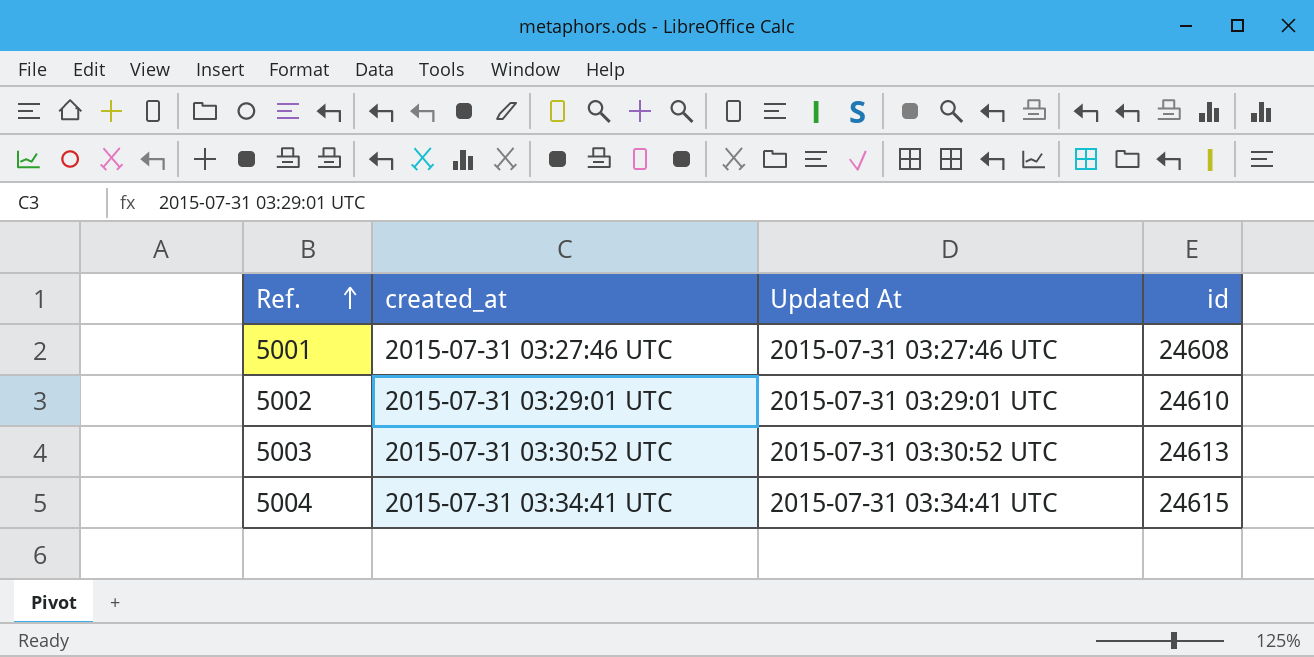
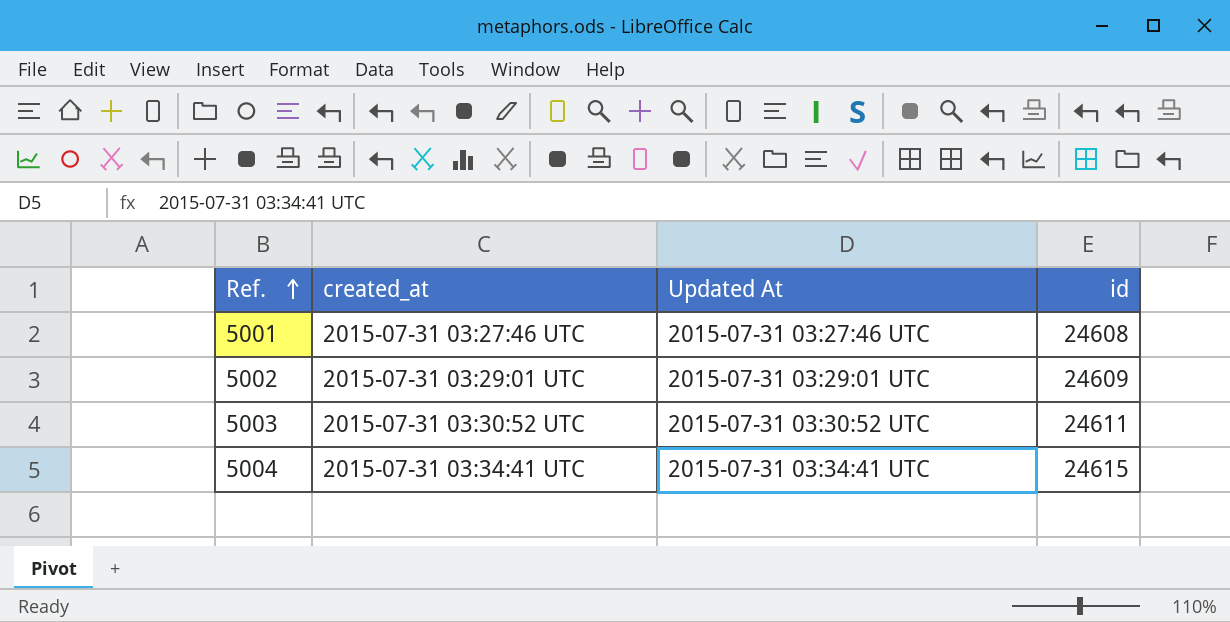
5002 | id: 24610 -> 24609
5003 | id: 24613 -> 24611

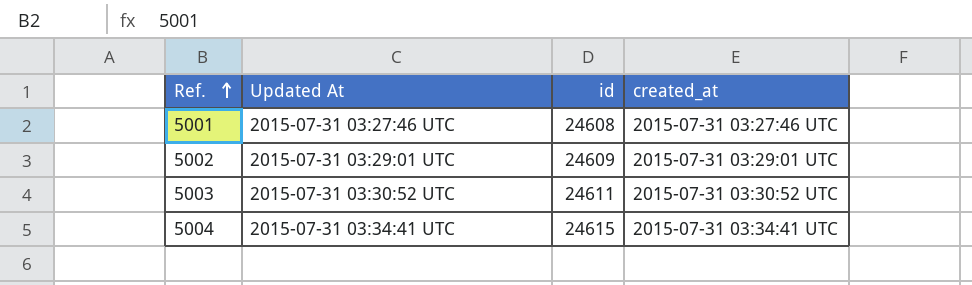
column created_at | position: 2 -> 4

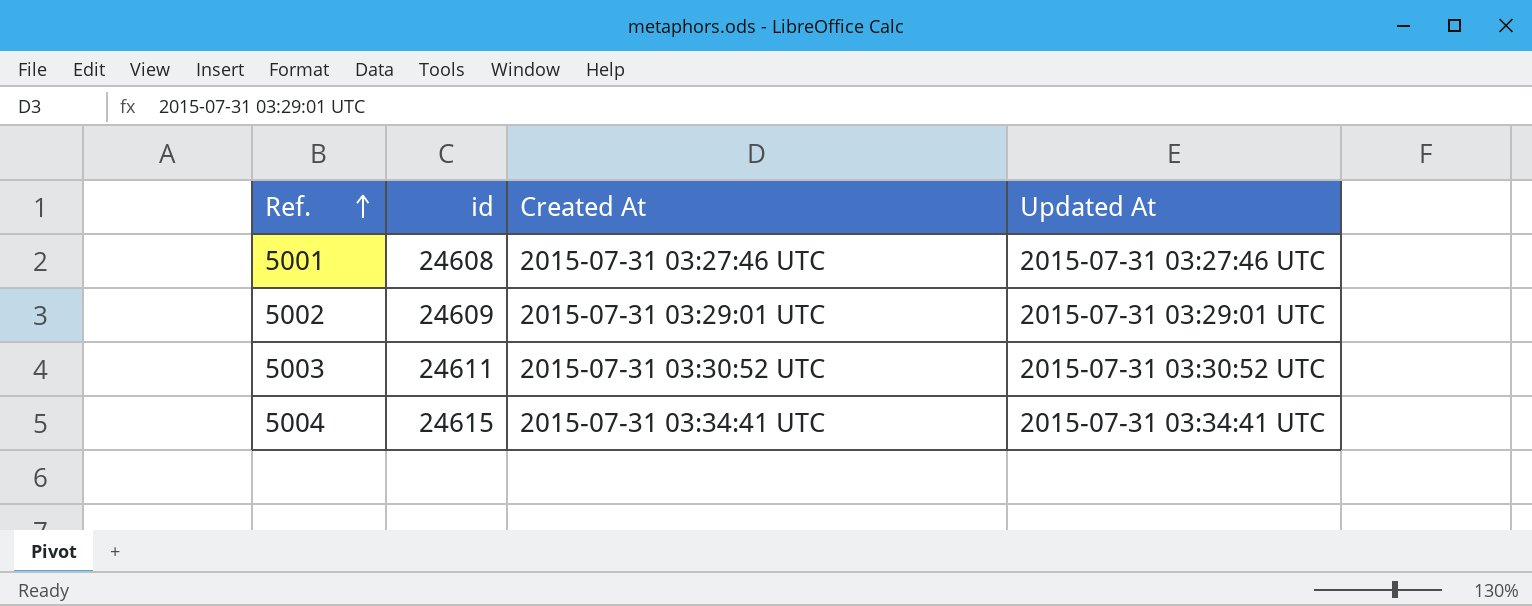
column name: created_at -> Created At
column Updated At | position: 2 -> 4

